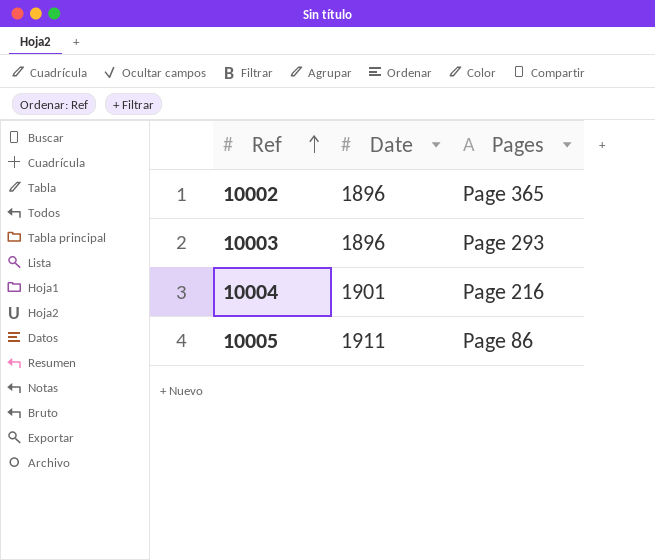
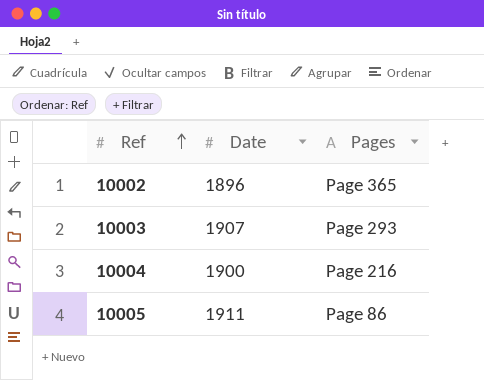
10003 | Date: 1896 -> 1907
10004 | Date: 1901 -> 1900

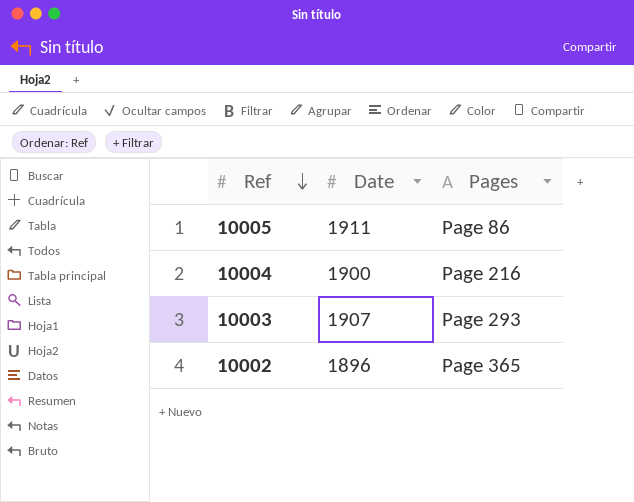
row order: Ref ascending -> Ref descending

